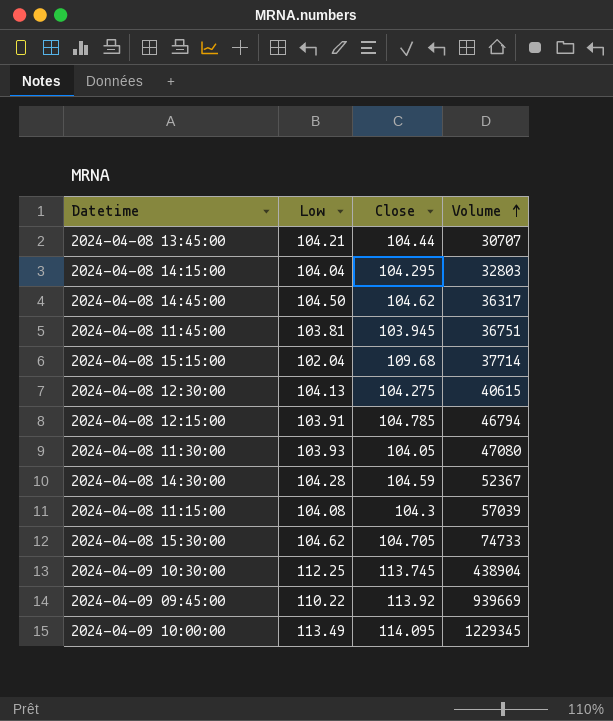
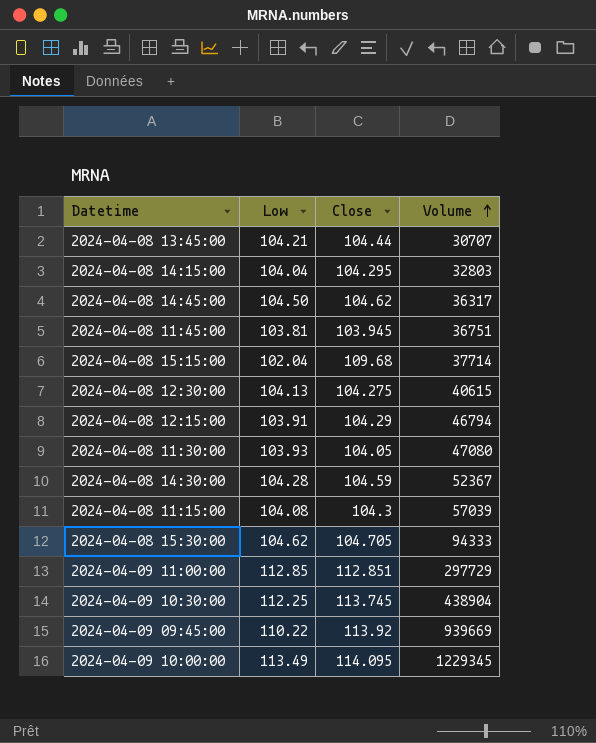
2024-04-08 12:15:00 | Close: 104.785 -> 104.29
2024-04-08 15:30:00 | Volume: 74733 -> 94333
row 2024-04-09 11:00:00: none -> 112.85 | 112.851 | 297729

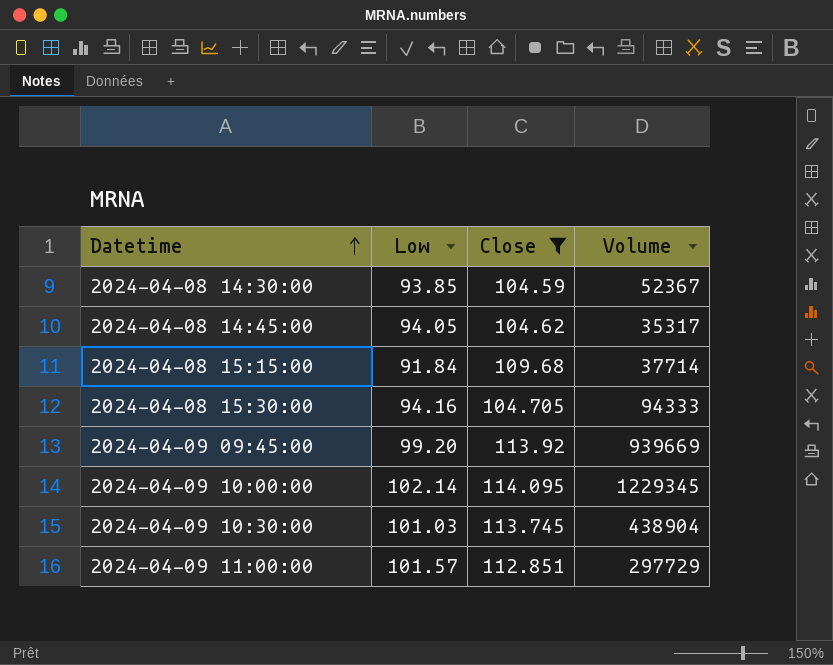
filter: none -> Close >= 104.59
row order: Volume ascending -> Datetime ascending
2024-04-08 14:30:00 | Low: 104.28 -> 93.85
2024-04-08 14:45:00 | Low: 104.50 -> 94.05
2024-04-08 14:45:00 | Volume: 36317 -> 35317
2024-04-08 15:15:00 | Low: 102.04 -> 91.84
2024-04-08 15:30:00 | Low: 104.62 -> 94.16
2024-04-09 09:45:00 | Low: 110.22 -> 99.20
2024-04-09 10:00:00 | Low: 113.49 -> 102.14
2024-04-09 10:30:00 | Low: 112.25 -> 101.03
2024-04-09 11:00:00 | Low: 112.85 -> 101.57

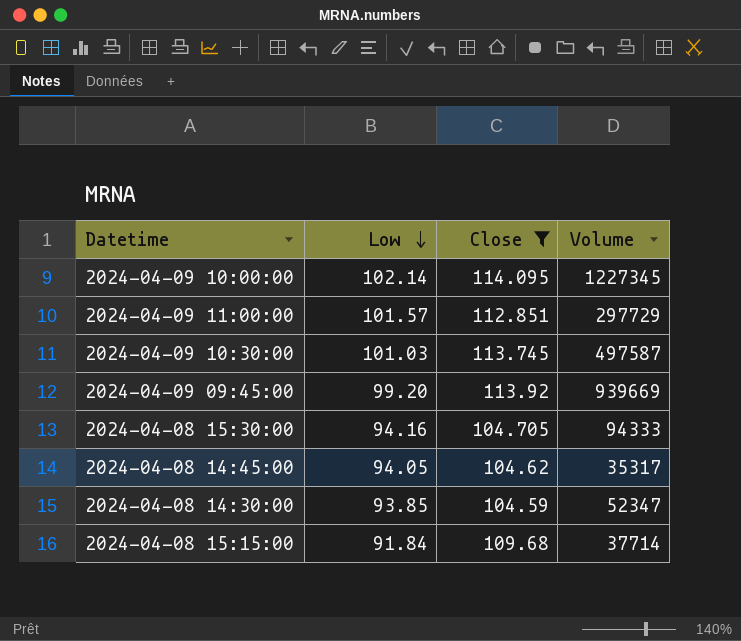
row order: Datetime ascending -> Low descending
2024-04-09 10:00:00 | Volume: 1229345 -> 1227345
2024-04-09 10:30:00 | Volume: 438904 -> 497587
2024-04-08 14:30:00 | Volume: 52367 -> 52347

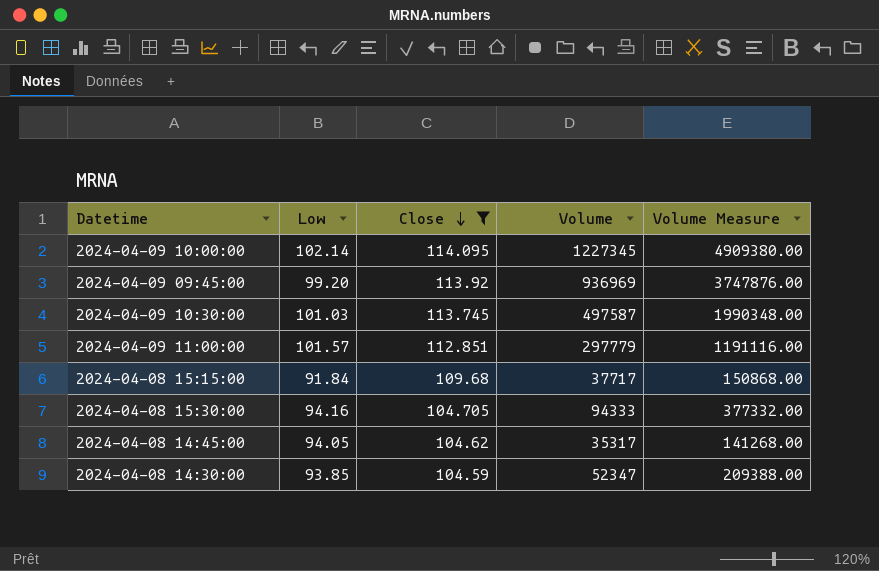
row order: Low descending -> Close descending
column Volume Measure | formula: none -> [Volume] * 4
2024-04-09 09:45:00 | Volume: 939669 -> 936969
2024-04-09 11:00:00 | Volume: 297729 -> 297779
2024-04-08 15:15:00 | Volume: 37714 -> 37717

